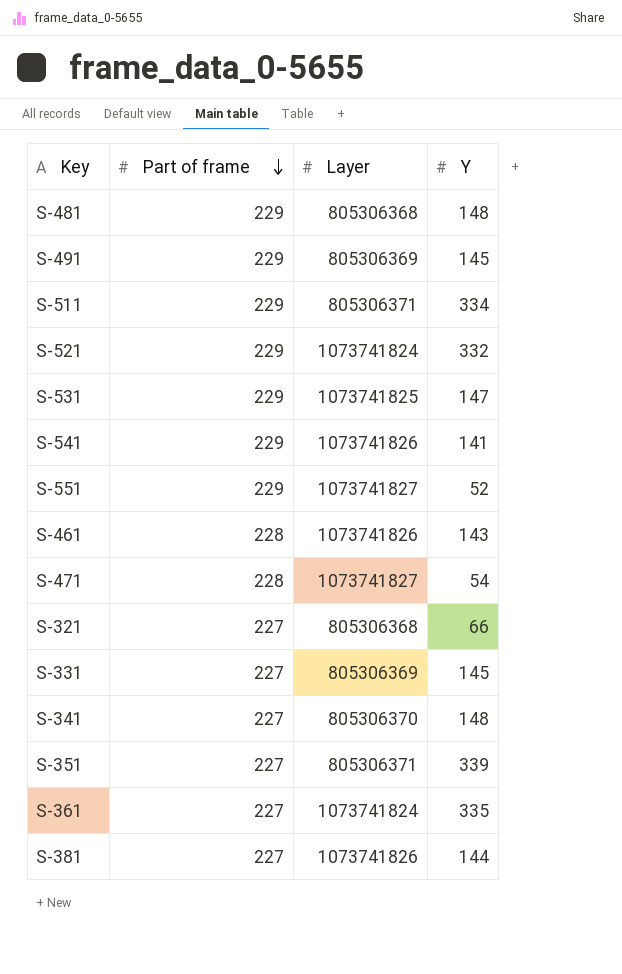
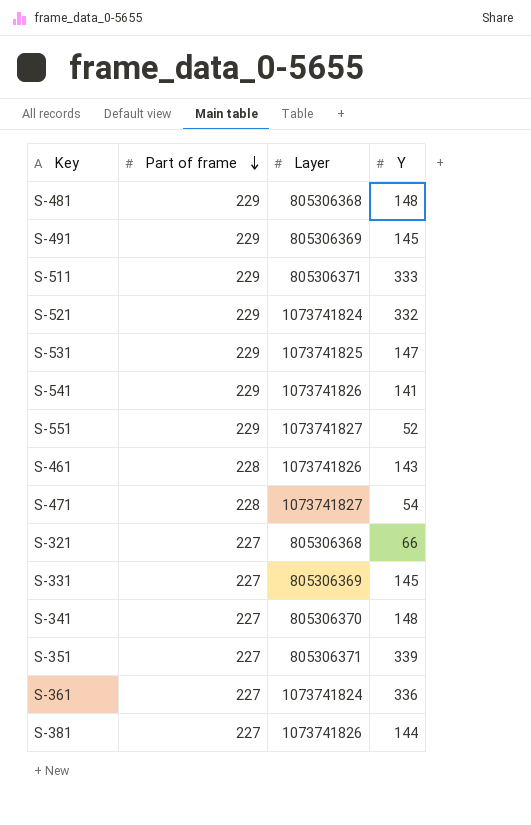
S-511 | Y: 334 -> 333
S-361 | Y: 335 -> 336

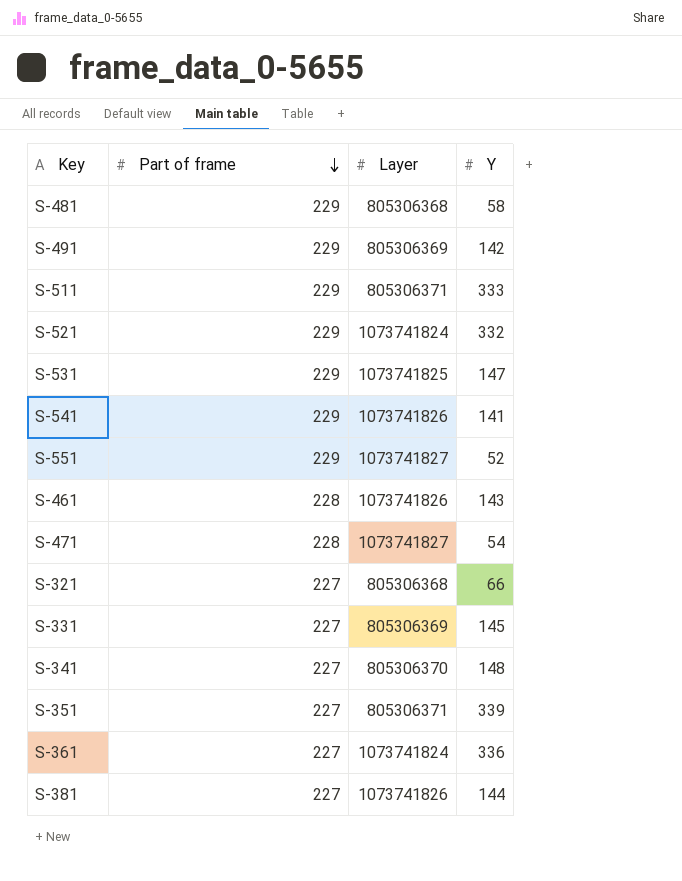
S-481 | Y: 148 -> 58
S-491 | Y: 145 -> 142

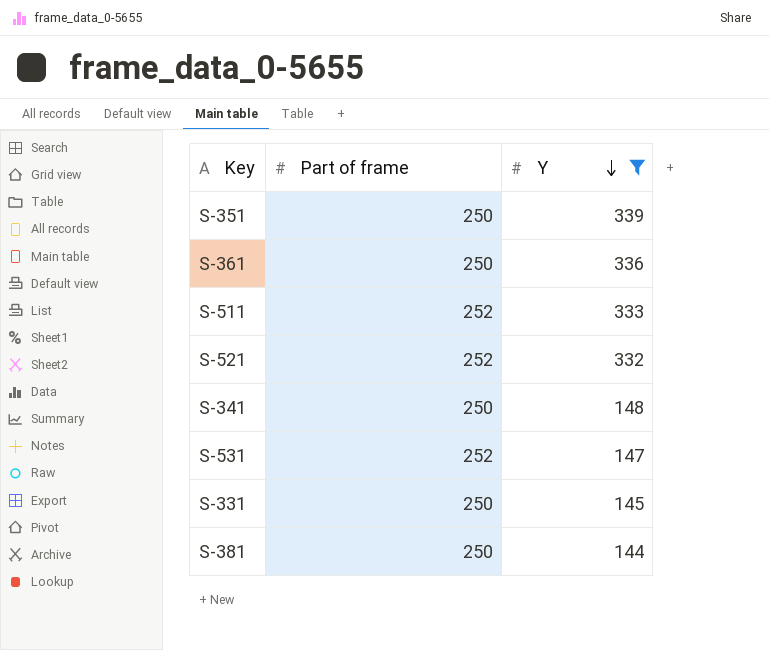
filter: none -> Y >= 144
row order: Part of frame descending -> Y descending
column Layer | position: 3 -> none
S-351 | Part of frame: 227 -> 250
S-361 | Part of frame: 227 -> 250
S-511 | Part of frame: 229 -> 252
S-521 | Part of frame: 229 -> 252
S-341 | Part of frame: 227 -> 250
S-531 | Part of frame: 229 -> 252
S-331 | Part of frame: 227 -> 250
S-381 | Part of frame: 227 -> 250

